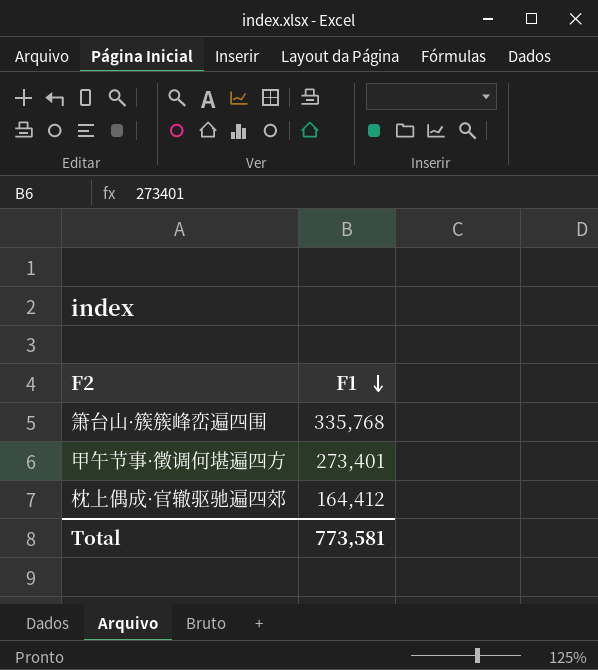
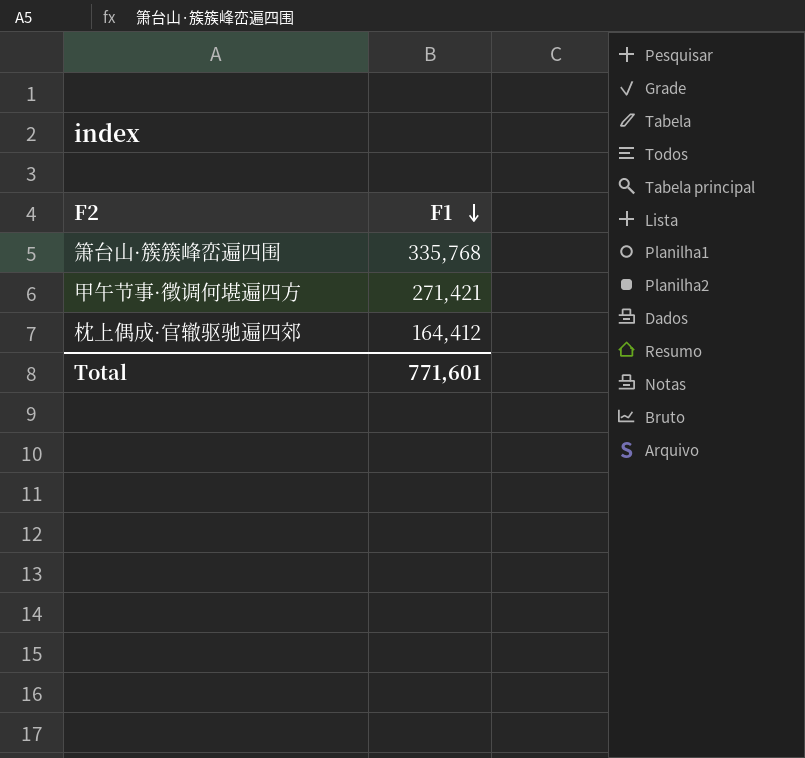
甲午节事·徵调何堪遍四方 | F1: 273,401 -> 271,421
Total | F1: 773,581 -> 771,601

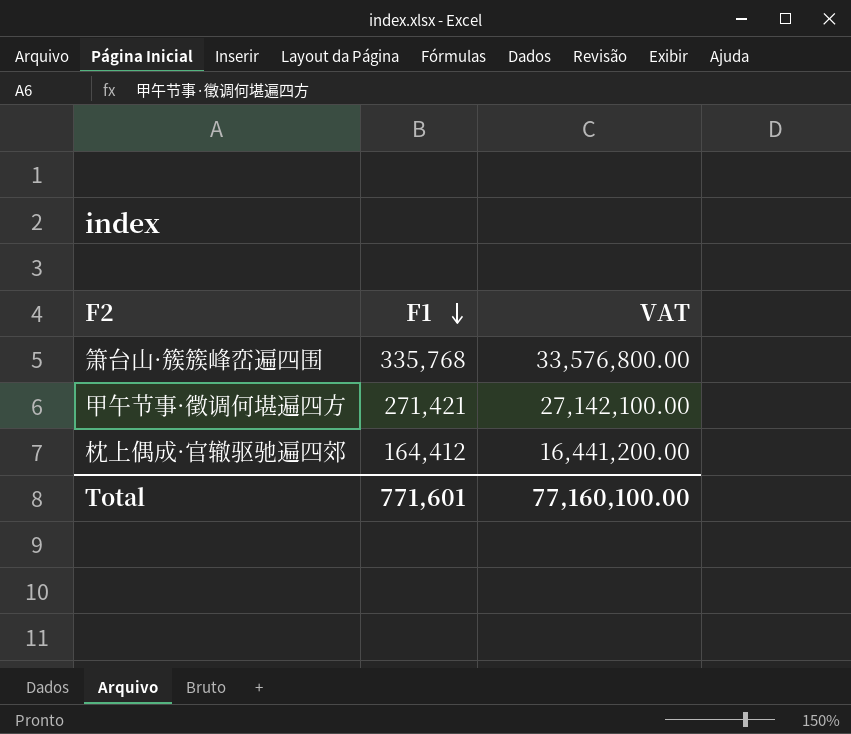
column VAT | formula: none -> [F1] * 100

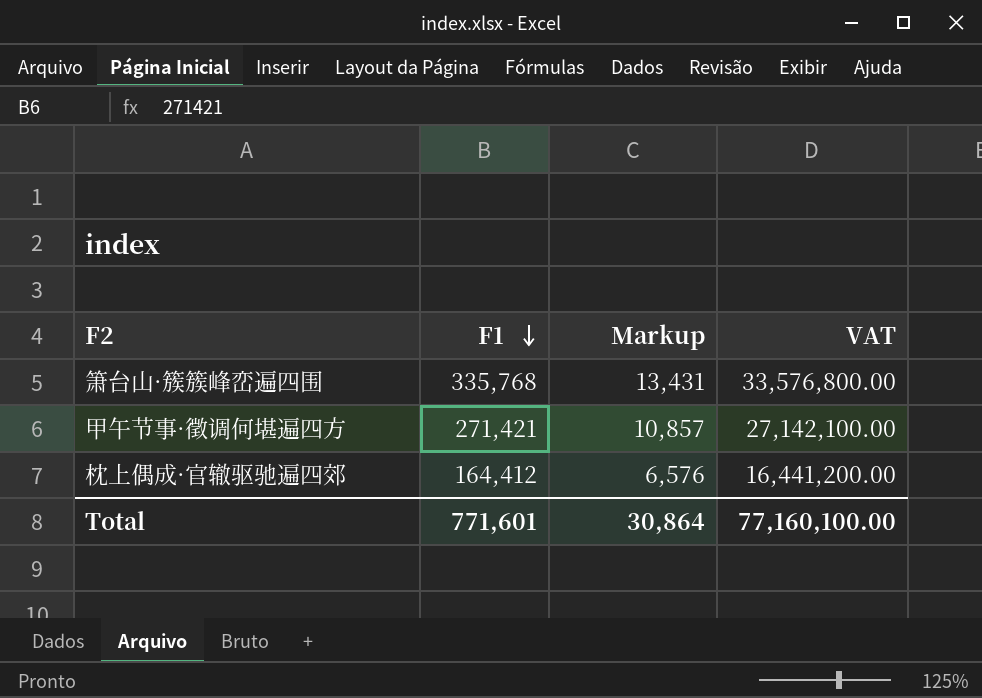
column Markup | formula: none -> [F1] * 0.04

